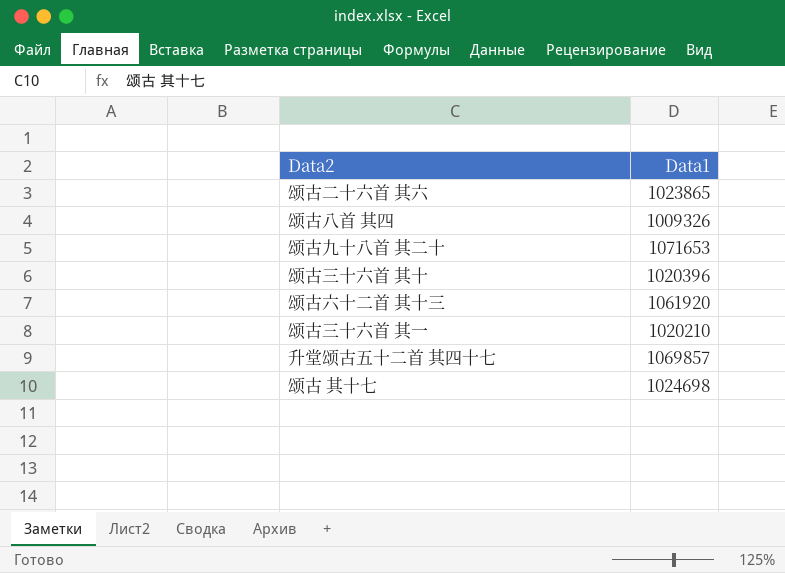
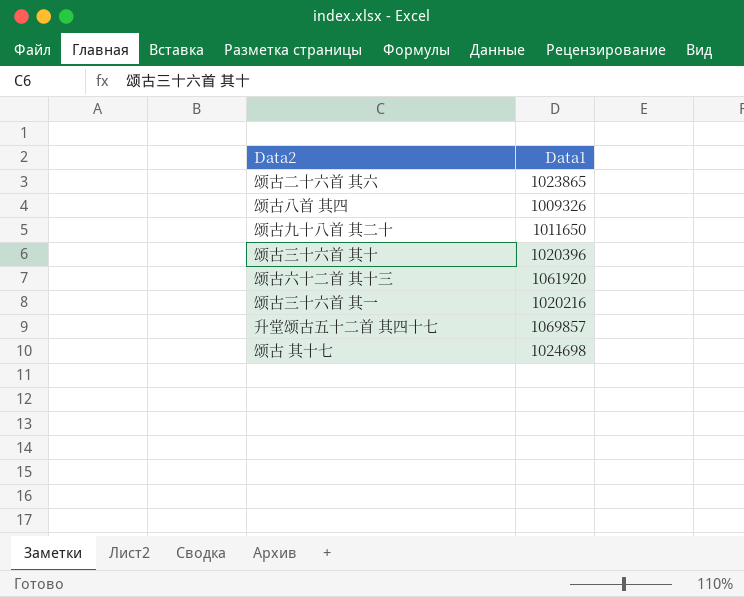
颂古九十八首 其二十 | Data1: 1071653 -> 1011650
颂古三十六首 其一 | Data1: 1020210 -> 1020216

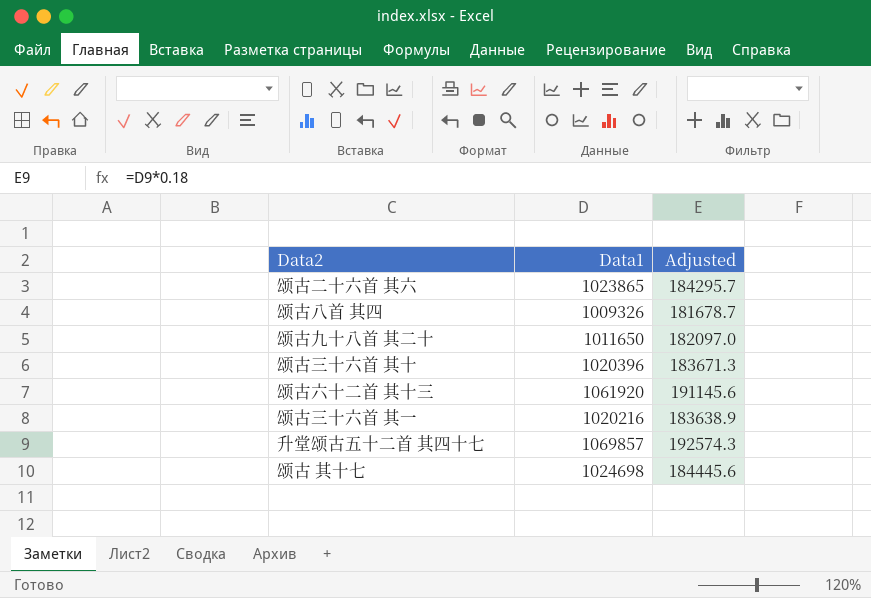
column Adjusted | formula: none -> [Data1] * 0.18

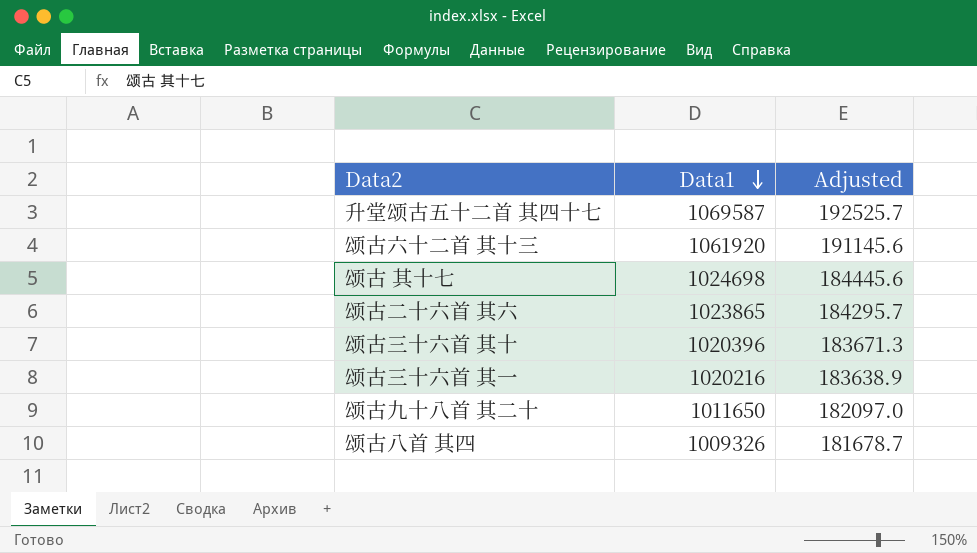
row order: none -> Data1 descending
升堂颂古五十二首 其四十七 | Data1: 1069857 -> 1069587
升堂颂古五十二首 其四十七 | Adjusted: 192574.3 -> 192525.7

